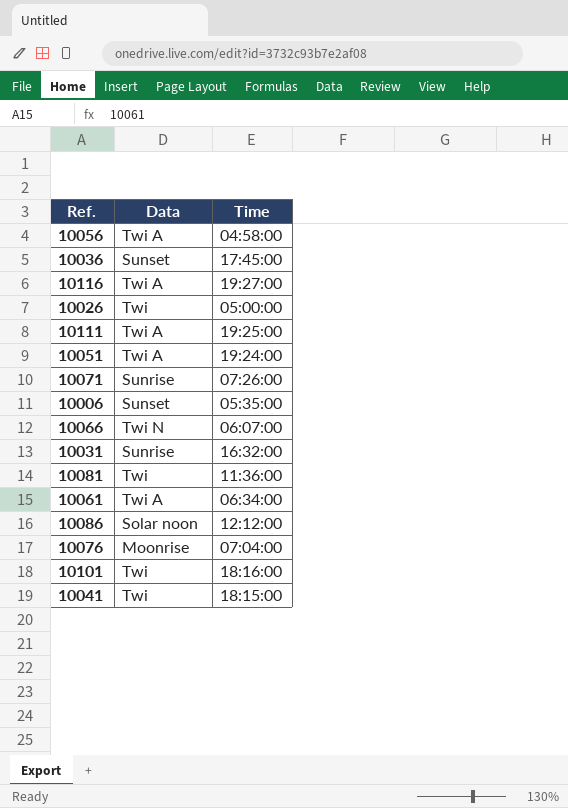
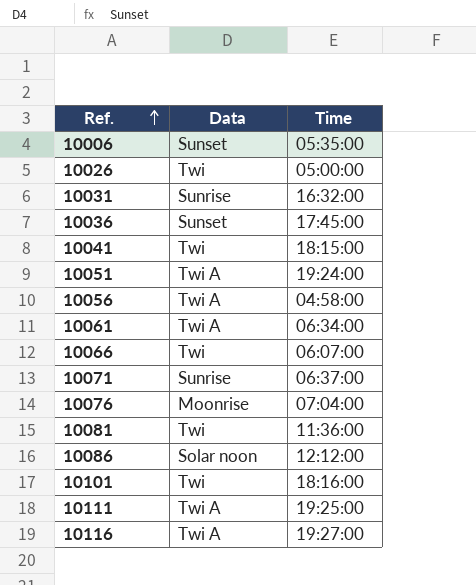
row order: none -> Ref. ascending
10066 | Data: Twi N -> Twi
10071 | Time: 07:26:00 -> 06:37:00

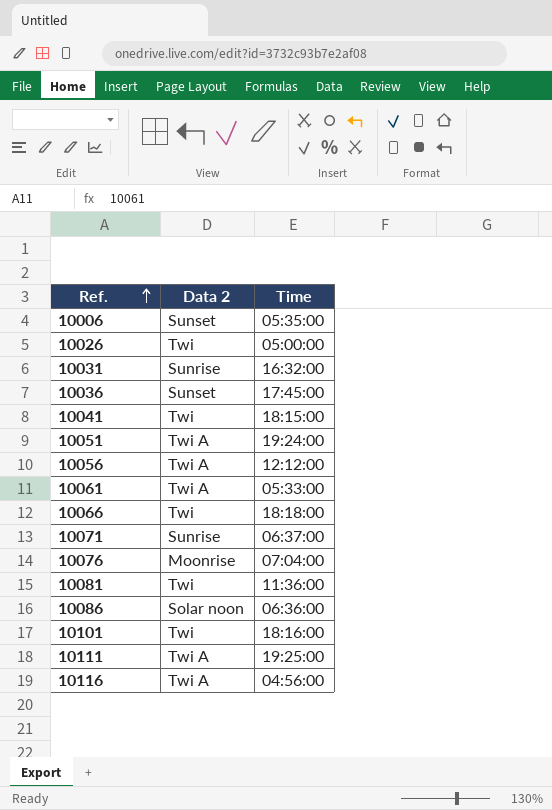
column name: Data -> Data 2
10056 | Time: 04:58:00 -> 12:12:00
10061 | Time: 06:34:00 -> 05:33:00
10066 | Time: 06:07:00 -> 18:18:00
10086 | Time: 12:12:00 -> 06:36:00
10116 | Time: 19:27:00 -> 04:56:00

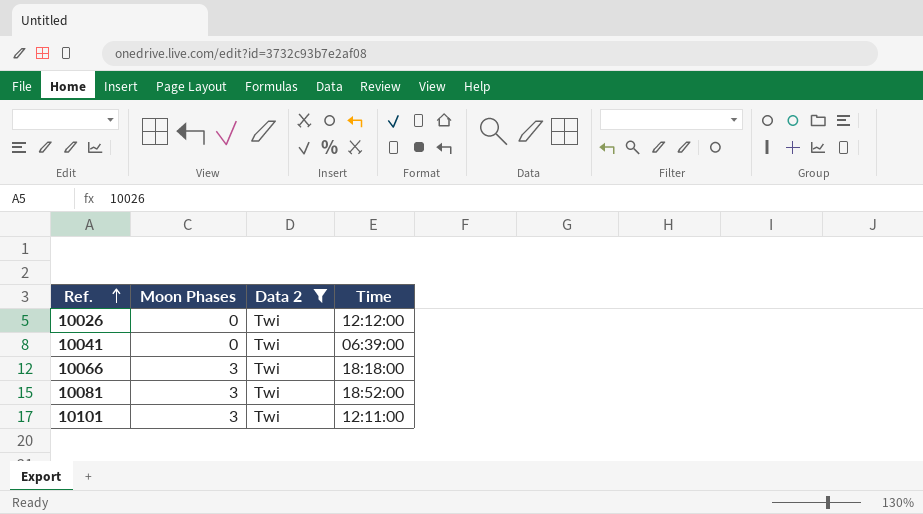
filter: none -> Data 2 = Twi
column Moon Phases | position: none -> 2
10026 | Time: 05:00:00 -> 12:12:00
10041 | Time: 18:15:00 -> 06:39:00
10081 | Time: 11:36:00 -> 18:52:00
10101 | Time: 18:16:00 -> 12:11:00

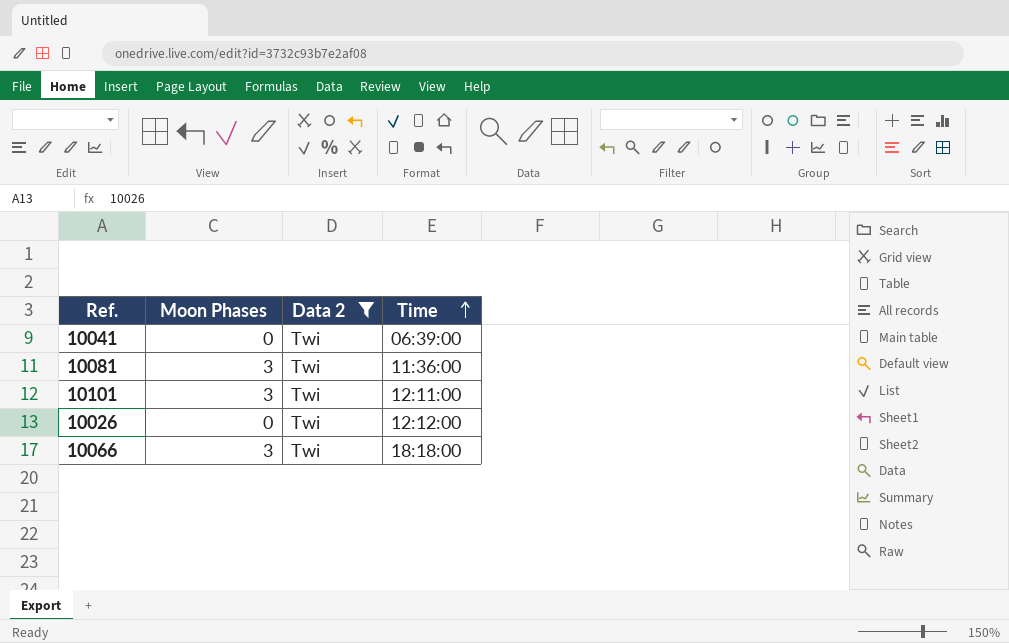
row order: Ref. ascending -> Time ascending
10081 | Time: 18:52:00 -> 11:36:00

